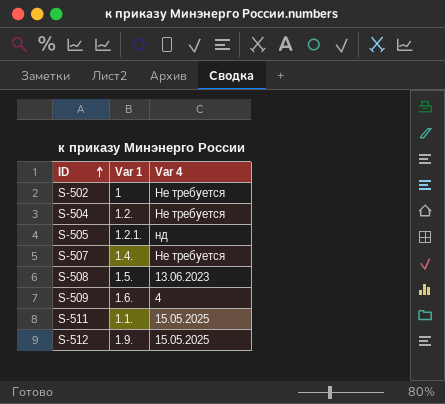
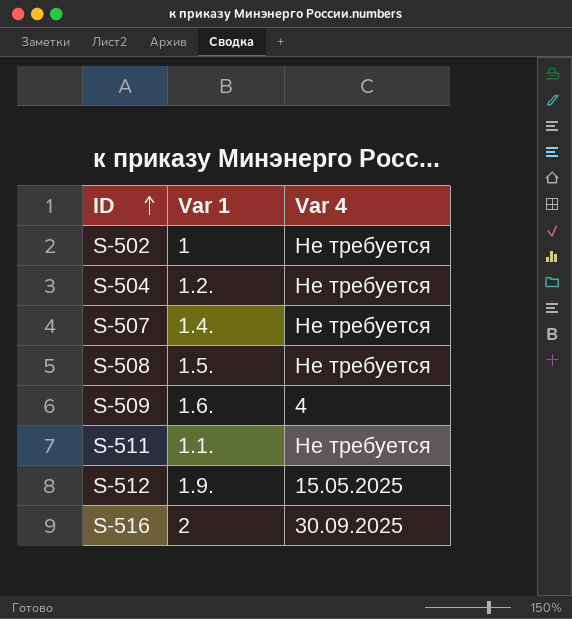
row S-505: 1.2.1. | нд -> none
S-508 | Var 4: 13.06.2023 -> Не требуется
S-511 | Var 4: 15.05.2025 -> Не требуется
row S-516: none -> 2 | 30.09.2025

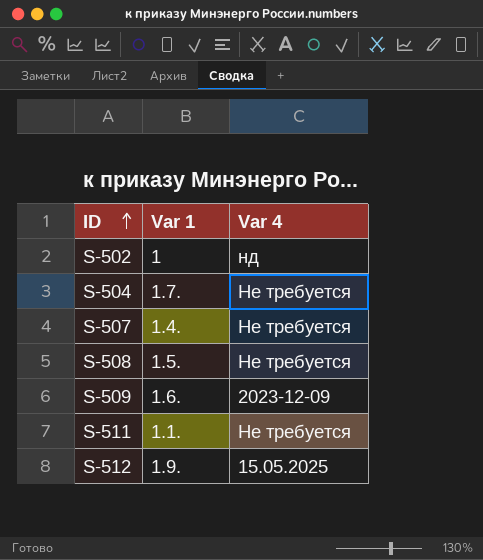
row S-516: 2 | 30.09.2025 -> none
S-502 | Var 4: Не требуется -> нд
S-504 | Var 1: 1.2. -> 1.7.
S-509 | Var 4: 4 -> 2023-12-09

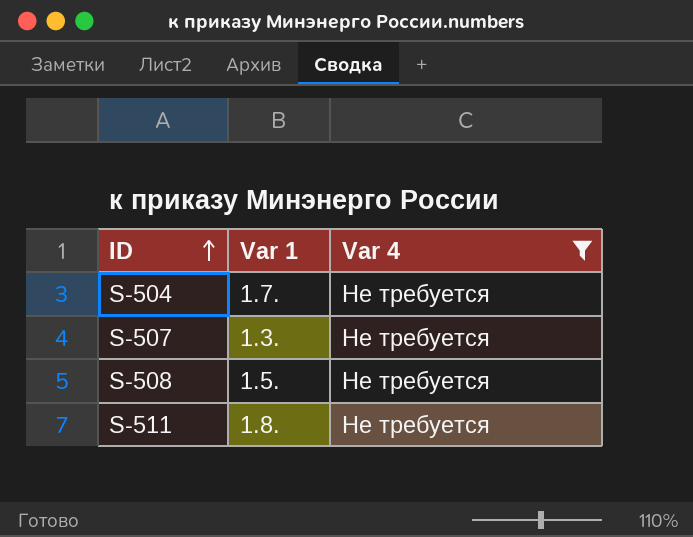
filter: none -> Var 4 = Не требуется
S-507 | Var 1: 1.4. -> 1.3.
S-511 | Var 1: 1.1. -> 1.8.

